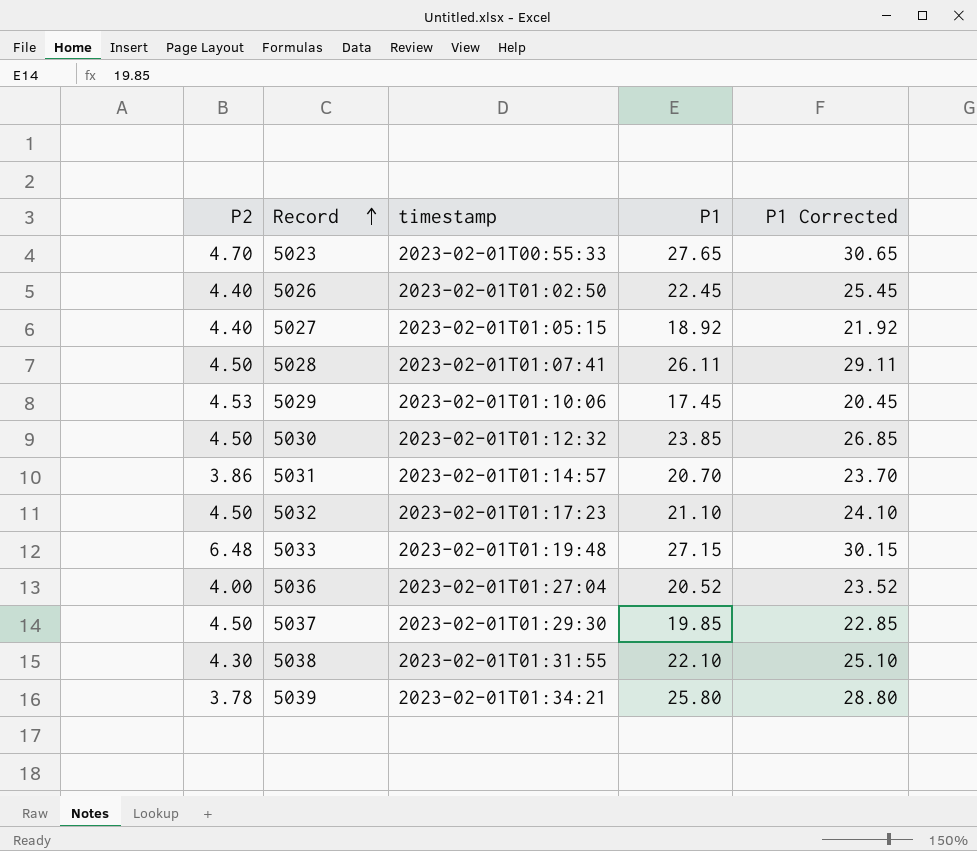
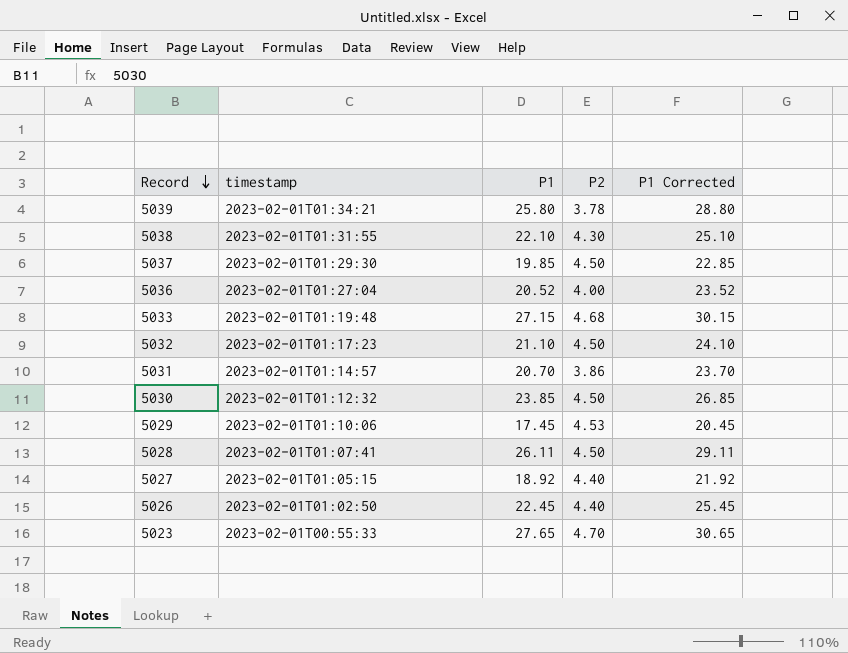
row order: Record ascending -> Record descending
column P2 | position: 1 -> 4
5033 | P2: 6.48 -> 4.68

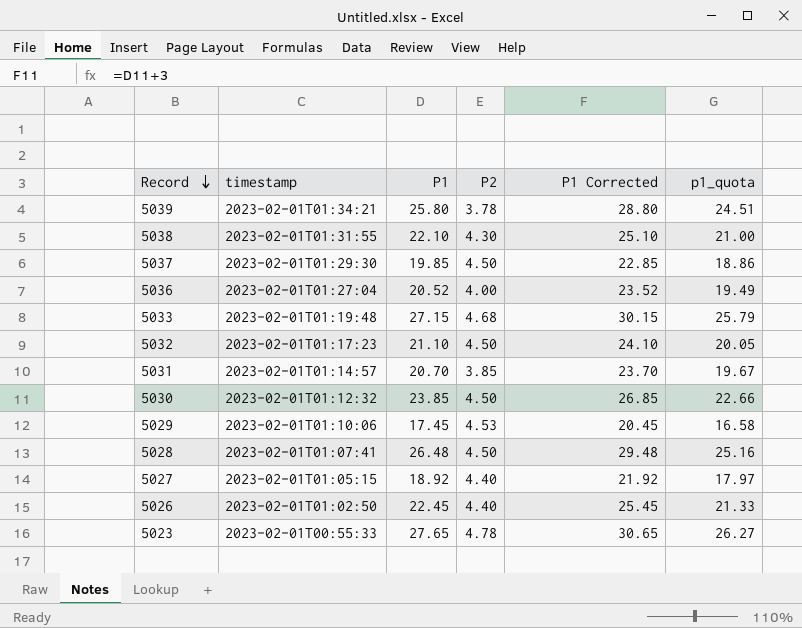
column p1_quota | formula: none -> [P1] * 0.95
5031 | P2: 3.86 -> 3.85
5028 | P1: 26.11 -> 26.48
5028 | P1 Corrected: 29.11 -> 29.48
5023 | P2: 4.70 -> 4.78

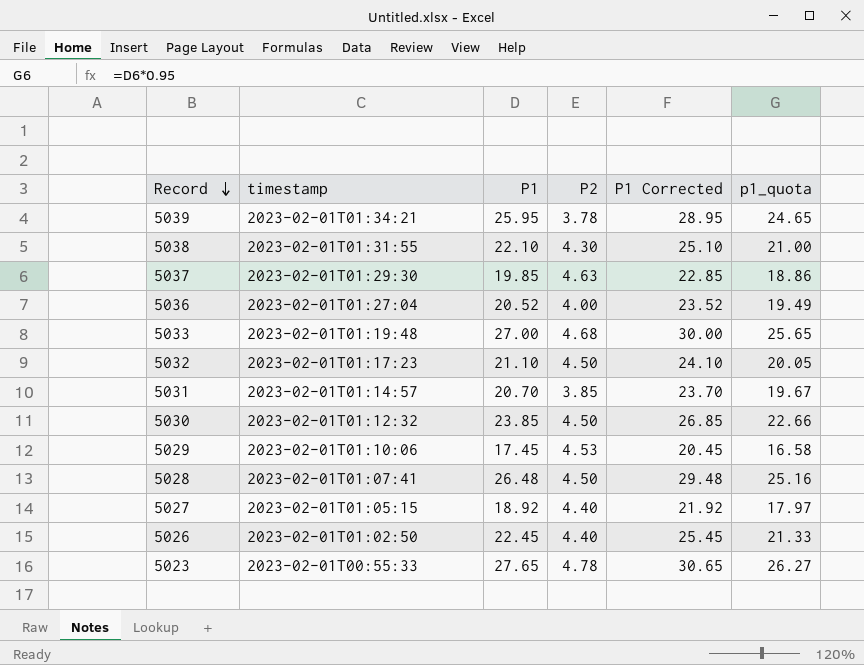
5039 | P1: 25.80 -> 25.95
5039 | P1 Corrected: 28.80 -> 28.95
5039 | p1_quota: 24.51 -> 24.65
5037 | P2: 4.50 -> 4.63
5033 | P1: 27.15 -> 27.00
5033 | P1 Corrected: 30.15 -> 30.00
5033 | p1_quota: 25.79 -> 25.65

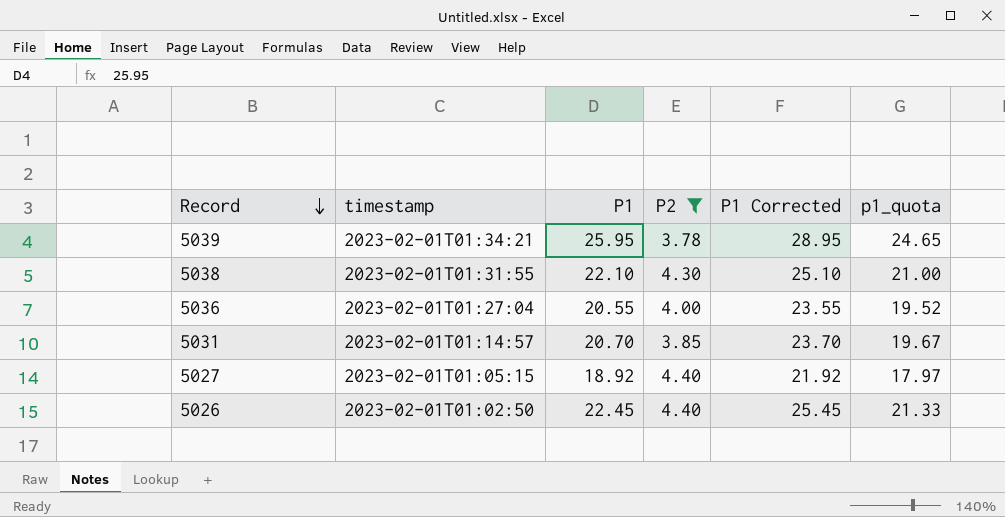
filter: none -> P2 <= 4.40
5036 | P1: 20.52 -> 20.55
5036 | P1 Corrected: 23.52 -> 23.55
5036 | p1_quota: 19.49 -> 19.52

